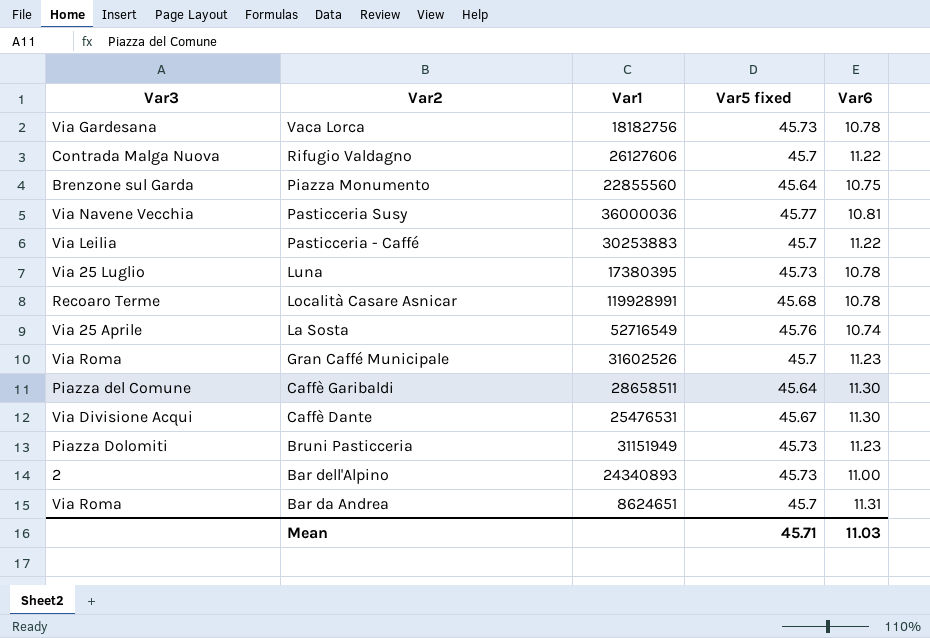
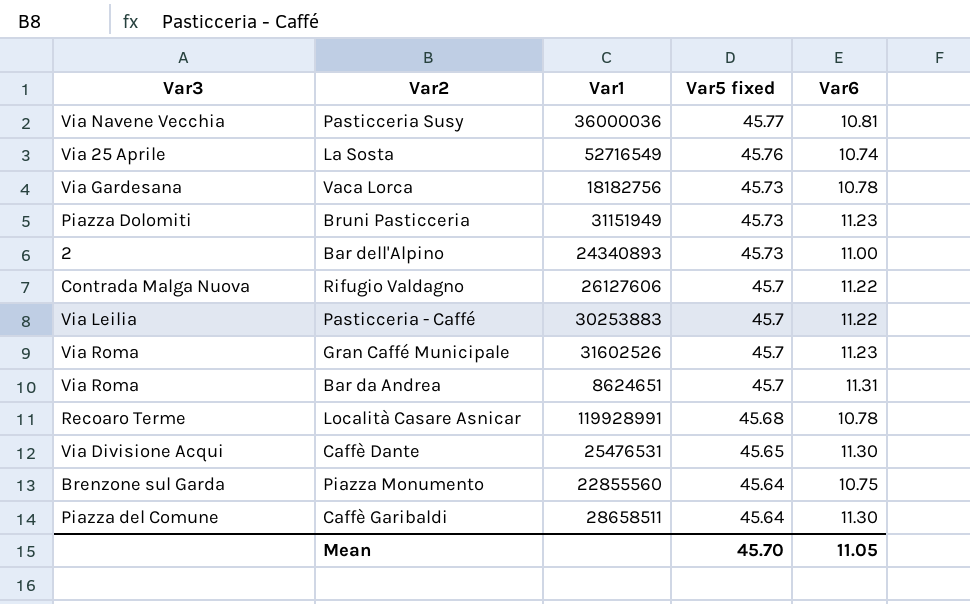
row order: Var2 descending -> Var5 fixed descending
row Luna: Via 25 Luglio | 17380395 | 45.73 | 10.78 -> none
Caffè Dante | Var5 fixed: 45.67 -> 45.65
Mean | Var5 fixed: 45.71 -> 45.70
Mean | Var6: 11.03 -> 11.05

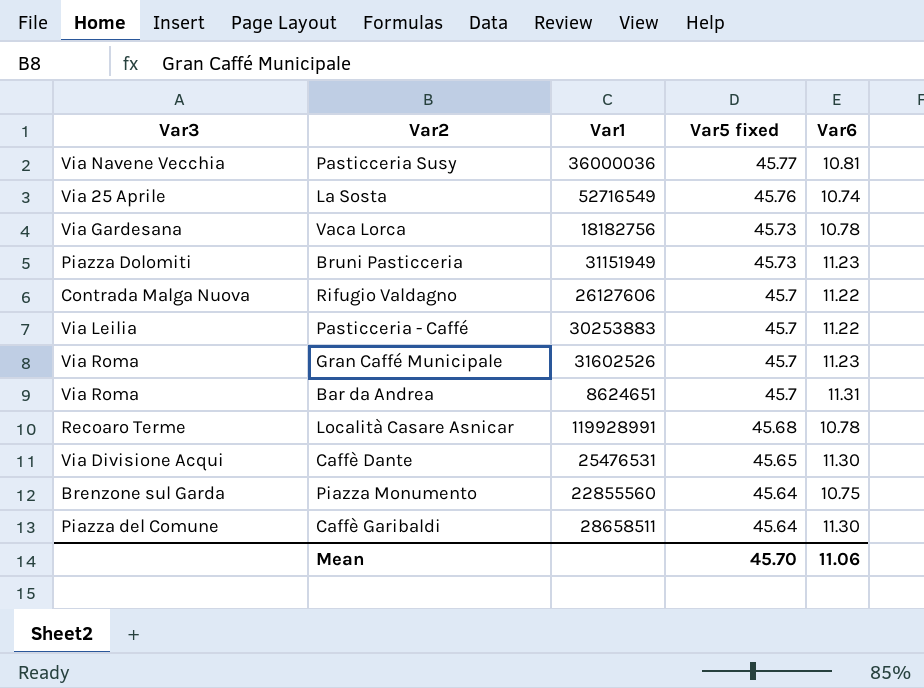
row Bar dell'Alpino: 2 | 24340893 | 45.73 | 11.00 -> none
Mean | Var6: 11.05 -> 11.06

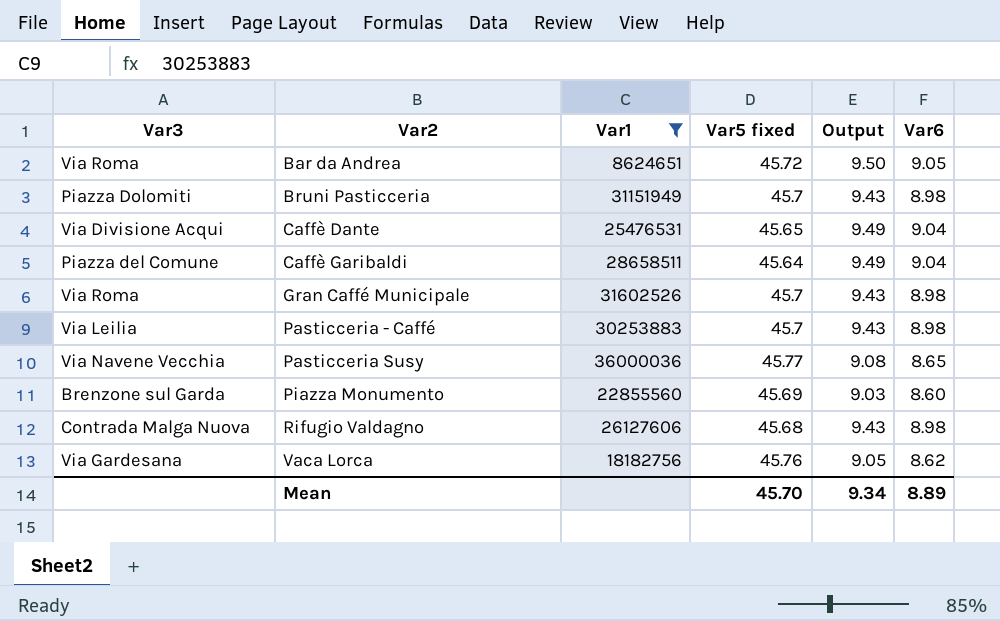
filter: none -> Var1 <= 36000036
row order: Var5 fixed descending -> Var2 ascending
column Output | formula: none -> [Var6] * 1.05
Bar da Andrea | Var5 fixed: 45.7 -> 45.72
Bar da Andrea | Var6: 11.31 -> 9.05
Bruni Pasticceria | Var5 fixed: 45.73 -> 45.7
Bruni Pasticceria | Var6: 11.23 -> 8.98
Caffè Dante | Var6: 11.30 -> 9.04
Caffè Garibaldi | Var6: 11.30 -> 9.04
Gran Caffé Municipale | Var6: 11.23 -> 8.98
Pasticceria - Caffé | Var6: 11.22 -> 8.98
Pasticceria Susy | Var6: 10.81 -> 8.65
Piazza Monumento | Var5 fixed: 45.64 -> 45.69
Piazza Monumento | Var6: 10.75 -> 8.60
Rifugio Valdagno | Var5 fixed: 45.7 -> 45.68
Rifugio Valdagno | Var6: 11.22 -> 8.98
Vaca Lorca | Var5 fixed: 45.73 -> 45.76
Vaca Lorca | Var6: 10.78 -> 8.62
Mean | Var6: 11.06 -> 8.89

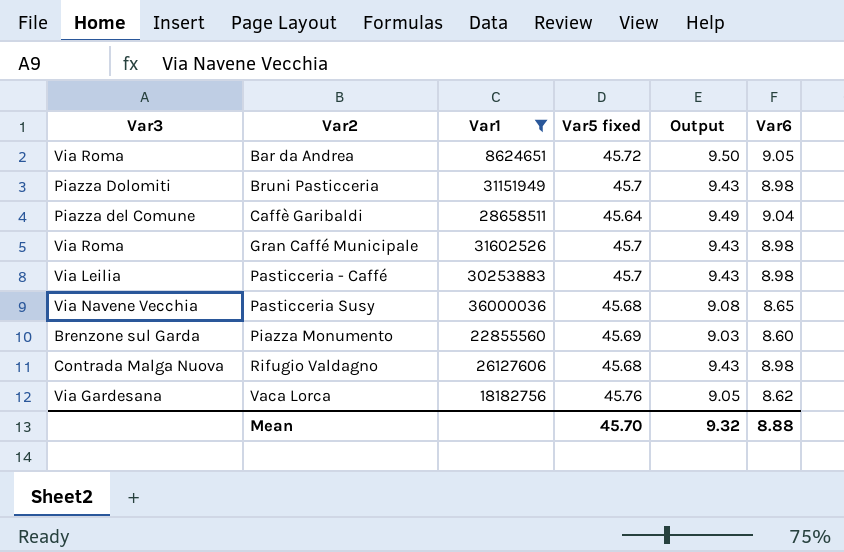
row Caffè Dante: Via Divisione Acqui | 25476531 | 45.65 | 9.49 | 9.04 -> none
Pasticceria Susy | Var5 fixed: 45.77 -> 45.68
Mean | Output: 9.34 -> 9.32
Mean | Var6: 8.89 -> 8.88

